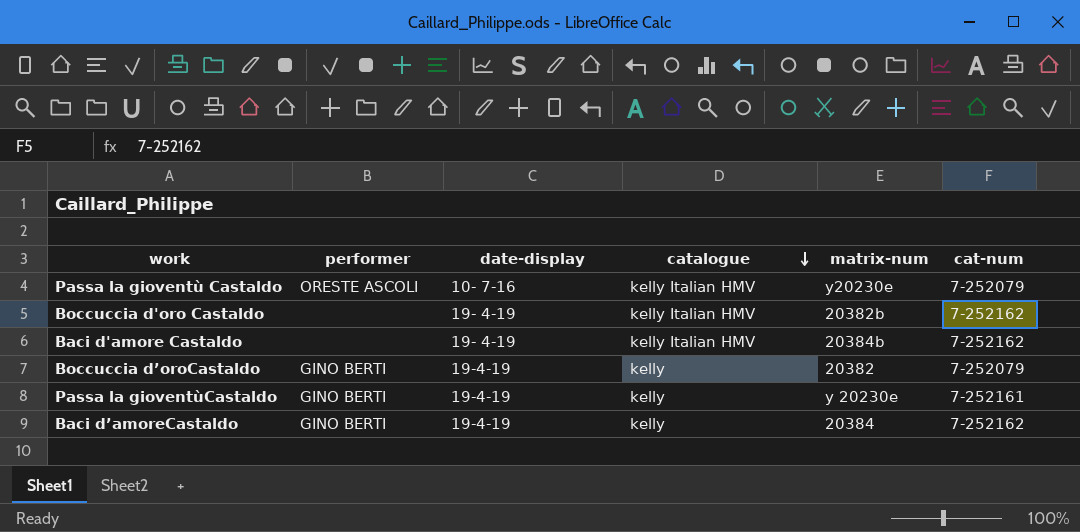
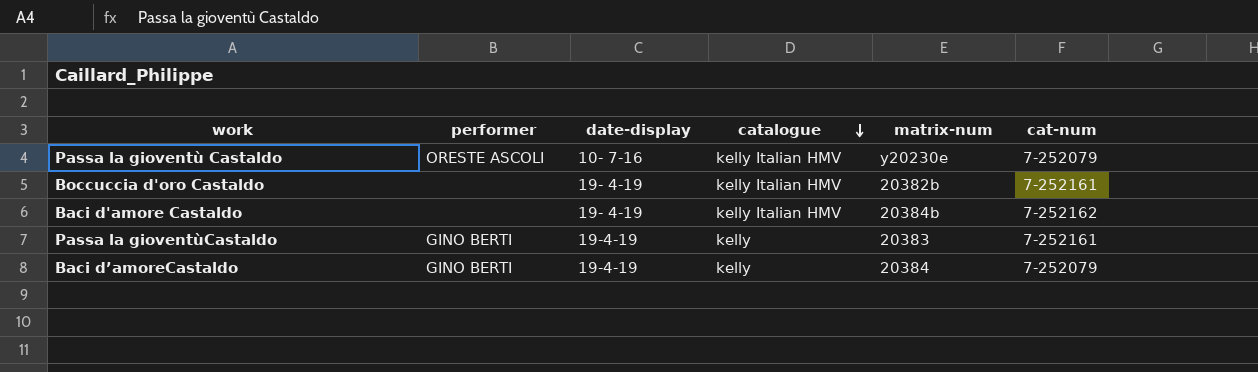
row Boccuccia d’oroCastaldo: GINO BERTI | 19-4-19 | kelly | 20382 | 7-252079 -> none
Boccuccia d'oro Castaldo | cat-num: 7-252162 -> 7-252161
Passa la gioventùCastaldo | matrix-num: y 20230e -> 20383
Baci d’amoreCastaldo | cat-num: 7-252162 -> 7-252079

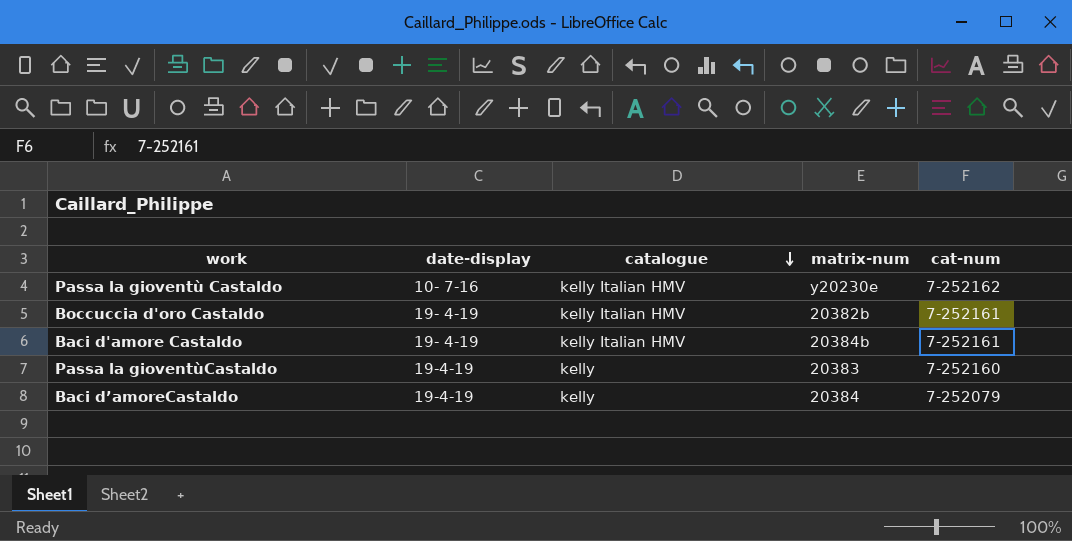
column performer | position: 2 -> none
Passa la gioventù Castaldo | cat-num: 7-252079 -> 7-252162
Baci d'amore Castaldo | cat-num: 7-252162 -> 7-252161
Passa la gioventùCastaldo | cat-num: 7-252161 -> 7-252160

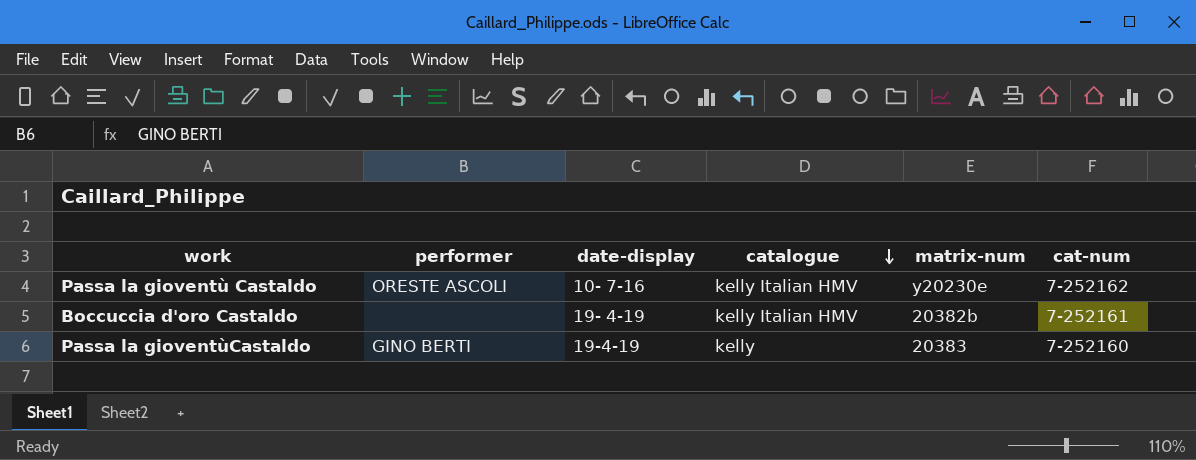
column performer | position: none -> 2
row Baci d'amore Castaldo: 19- 4-19 | kelly Italian HMV | 20384b | 7-252161 -> none
row Baci d’amoreCastaldo: 19-4-19 | kelly | 20384 | 7-252079 -> none

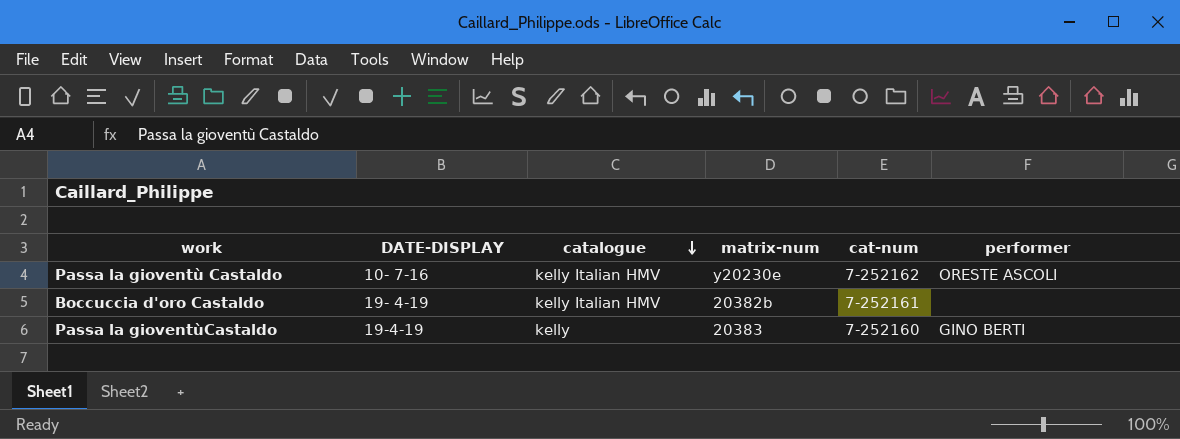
column name: date-display -> DATE-DISPLAY
column performer | position: 2 -> 6

